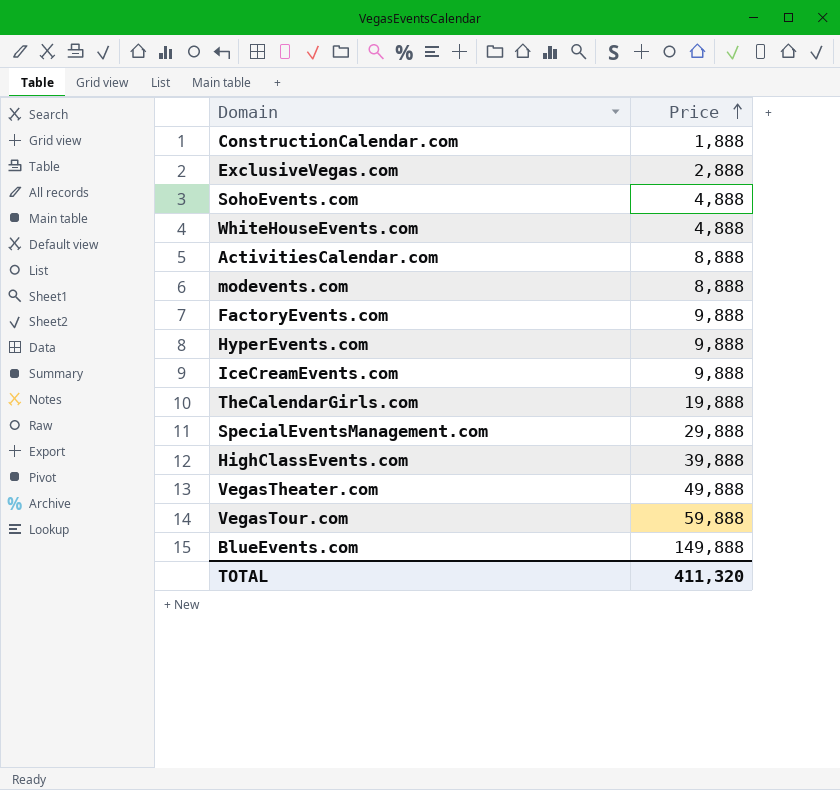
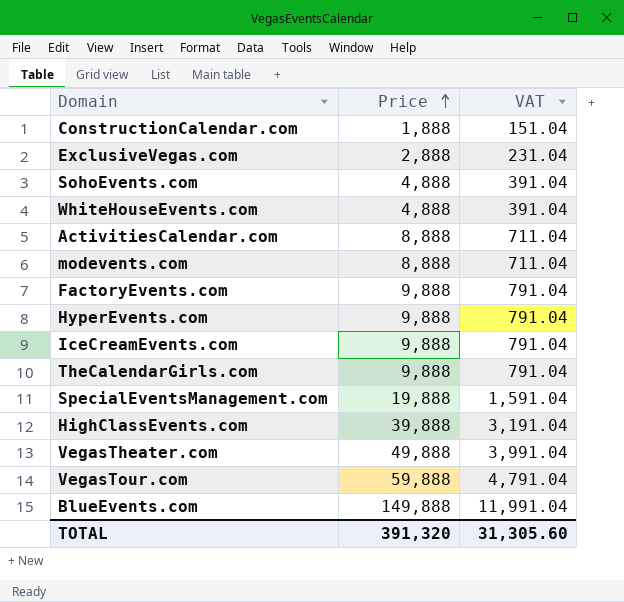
column VAT | formula: none -> [Price] * 0.08
TheCalendarGirls.com | Price: 19,888 -> 9,888
SpecialEventsManagement.com | Price: 29,888 -> 19,888
TOTAL | Price: 411,320 -> 391,320

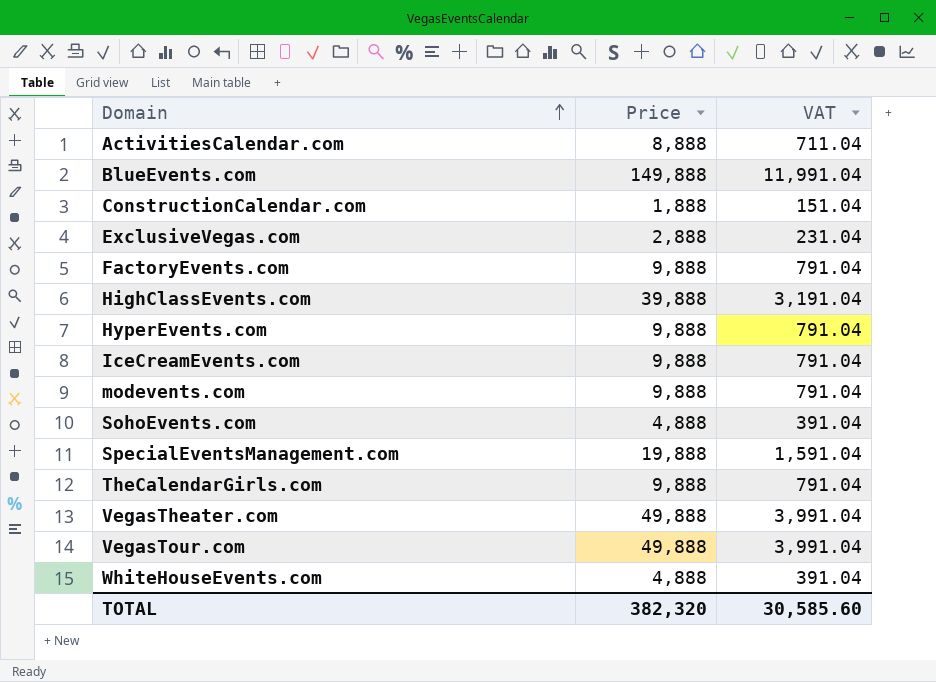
row order: Price ascending -> Domain ascending
modevents.com | Price: 8,888 -> 9,888
modevents.com | VAT: 711.04 -> 791.04
VegasTour.com | Price: 59,888 -> 49,888
VegasTour.com | VAT: 4,791.04 -> 3,991.04
TOTAL | Price: 391,320 -> 382,320
TOTAL | VAT: 31,305.60 -> 30,585.60

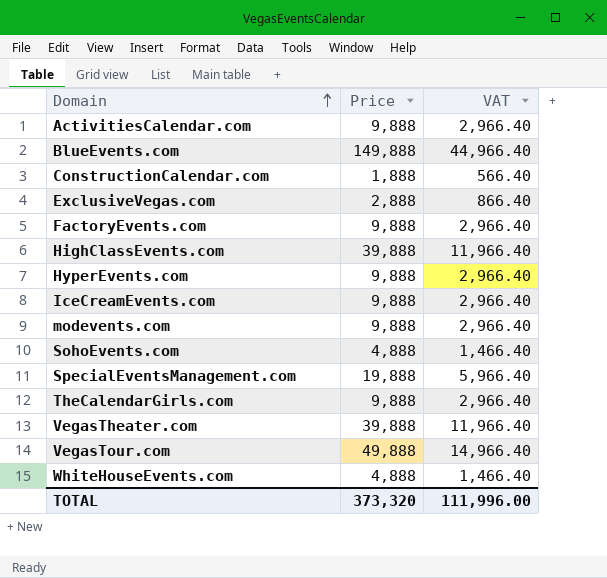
column VAT | formula: [Price] * 0.08 -> [Price] * 0.3
ActivitiesCalendar.com | Price: 8,888 -> 9,888
VegasTheater.com | Price: 49,888 -> 39,888
TOTAL | Price: 382,320 -> 373,320
TOTAL | VAT: 30,585.60 -> 111,996.00

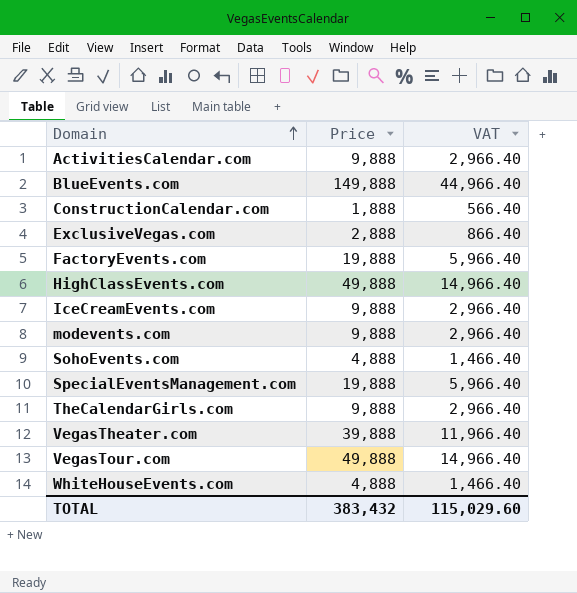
row HyperEvents.com: 9,888 | 2,966.40 -> none
FactoryEvents.com | Price: 9,888 -> 19,888
FactoryEvents.com | VAT: 2,966.40 -> 5,966.40
HighClassEvents.com | Price: 39,888 -> 49,888
HighClassEvents.com | VAT: 11,966.40 -> 14,966.40
TOTAL | Price: 373,320 -> 383,432
TOTAL | VAT: 111,996.00 -> 115,029.60

